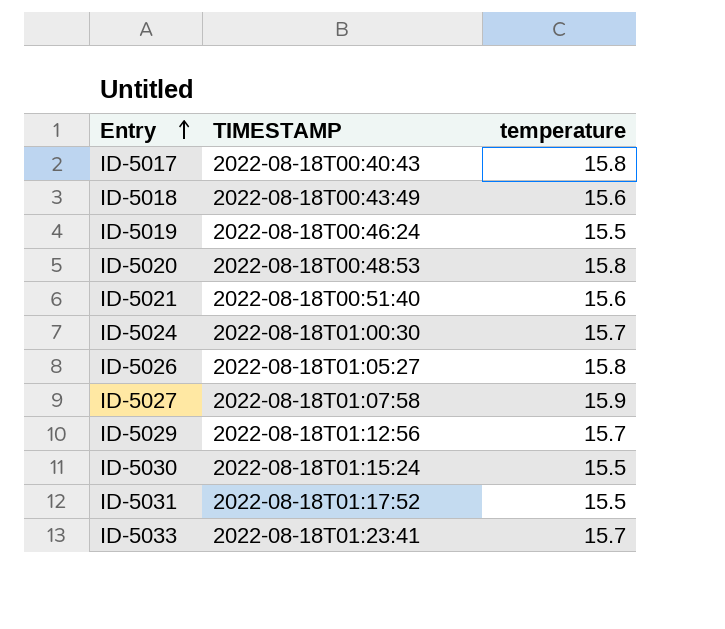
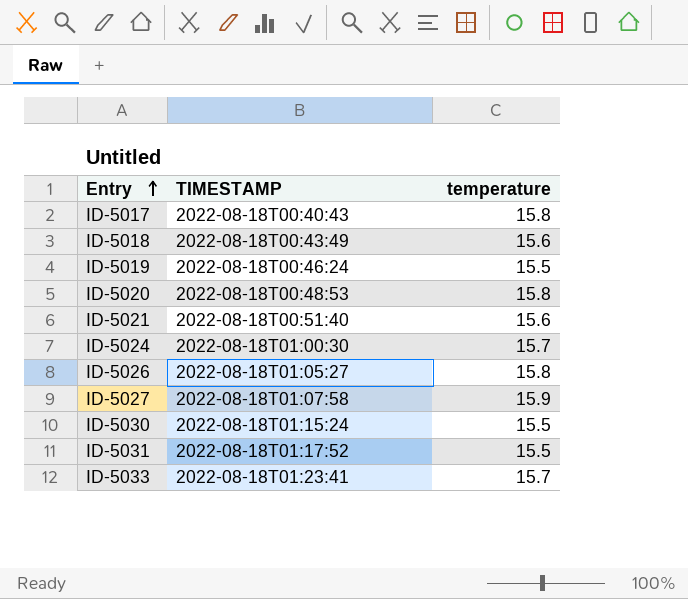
row ID-5029: 2022-08-18T01:12:56 | 15.7 -> none

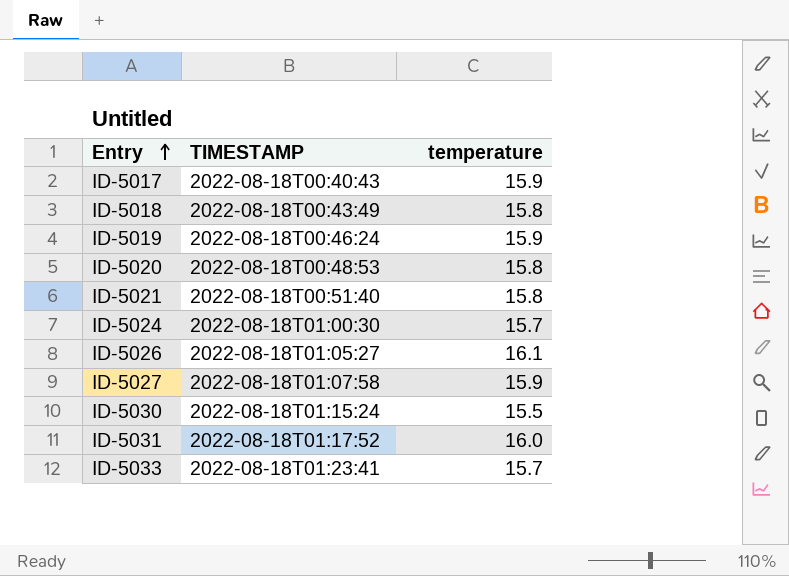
ID-5017 | temperature: 15.8 -> 15.9
ID-5018 | temperature: 15.6 -> 15.8
ID-5019 | temperature: 15.5 -> 15.9
ID-5021 | temperature: 15.6 -> 15.8
ID-5026 | temperature: 15.8 -> 16.1
ID-5031 | temperature: 15.5 -> 16.0

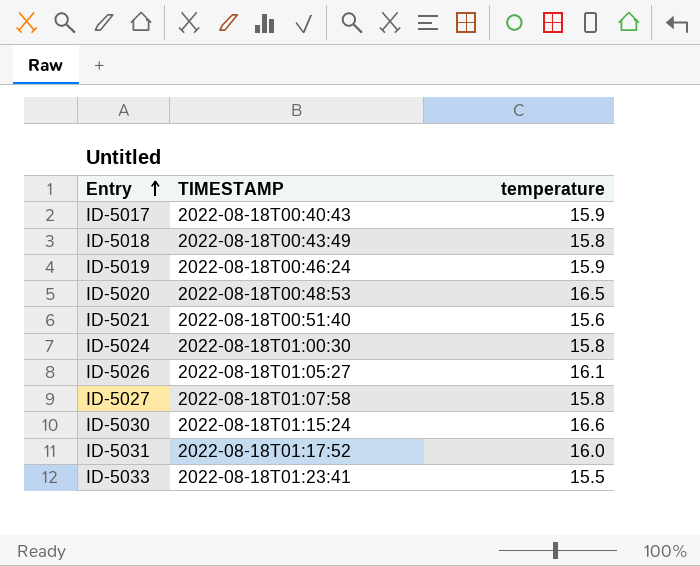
ID-5020 | temperature: 15.8 -> 16.5
ID-5021 | temperature: 15.8 -> 15.6
ID-5024 | temperature: 15.7 -> 15.8
ID-5027 | temperature: 15.9 -> 15.8
ID-5030 | temperature: 15.5 -> 16.6
ID-5033 | temperature: 15.7 -> 15.5

